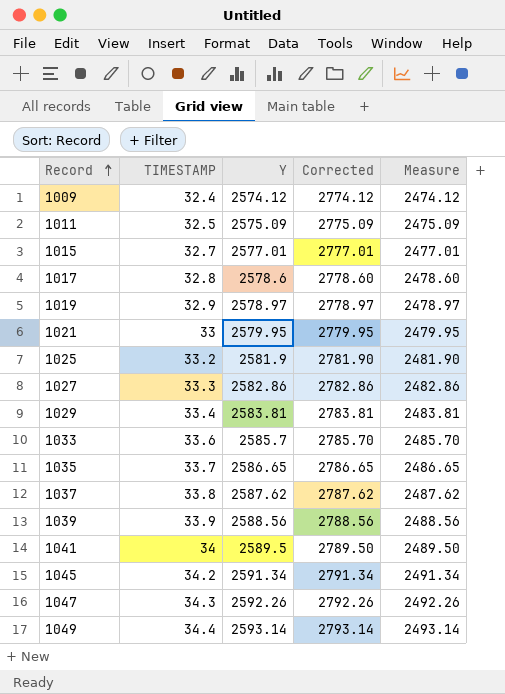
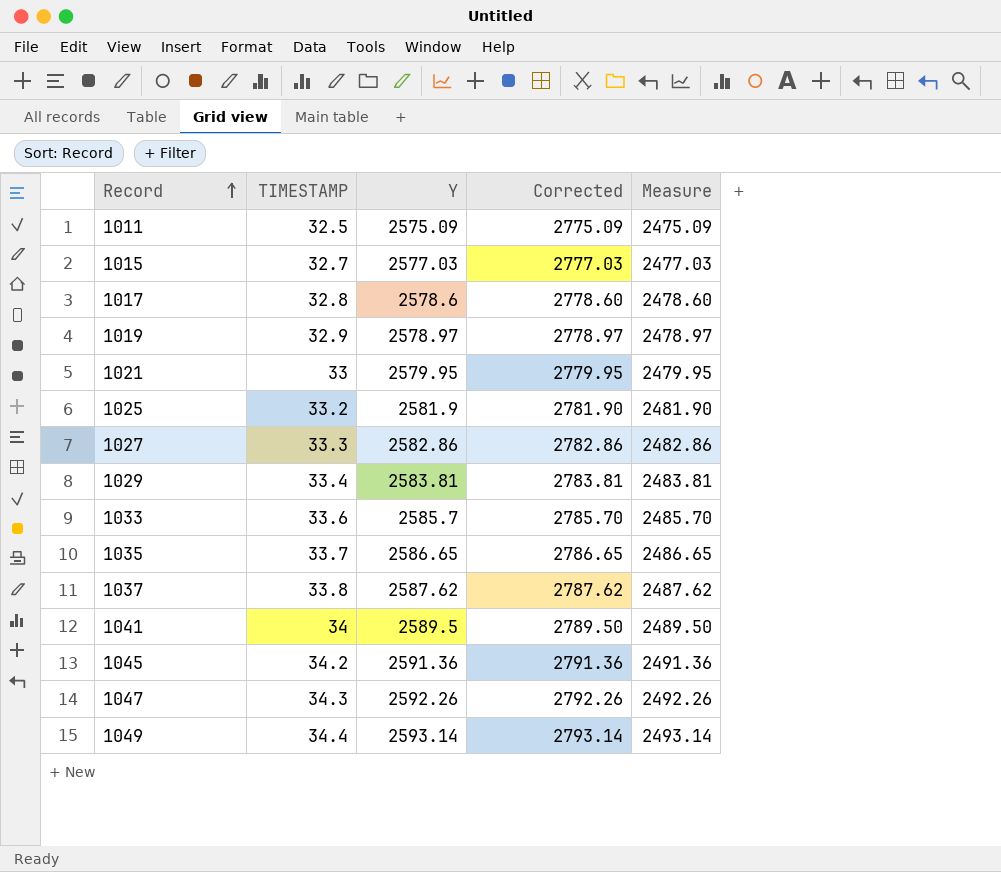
row 1009: 32.4 | 2574.12 | 2774.12 | 2474.12 -> none
row 1039: 33.9 | 2588.56 | 2788.56 | 2488.56 -> none
1015 | Y: 2577.01 -> 2577.03
1015 | Corrected: 2777.01 -> 2777.03
1015 | Measure: 2477.01 -> 2477.03
1045 | Y: 2591.34 -> 2591.36
1045 | Corrected: 2791.34 -> 2791.36
1045 | Measure: 2491.34 -> 2491.36

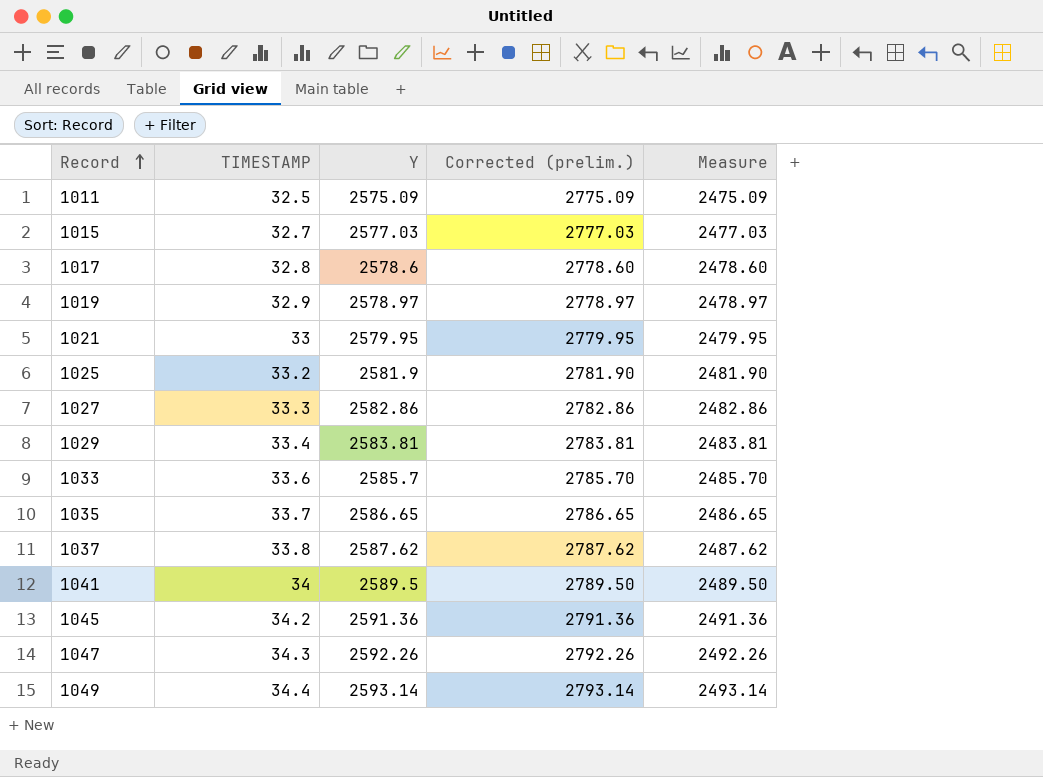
column name: Corrected -> Corrected (prelim.)

